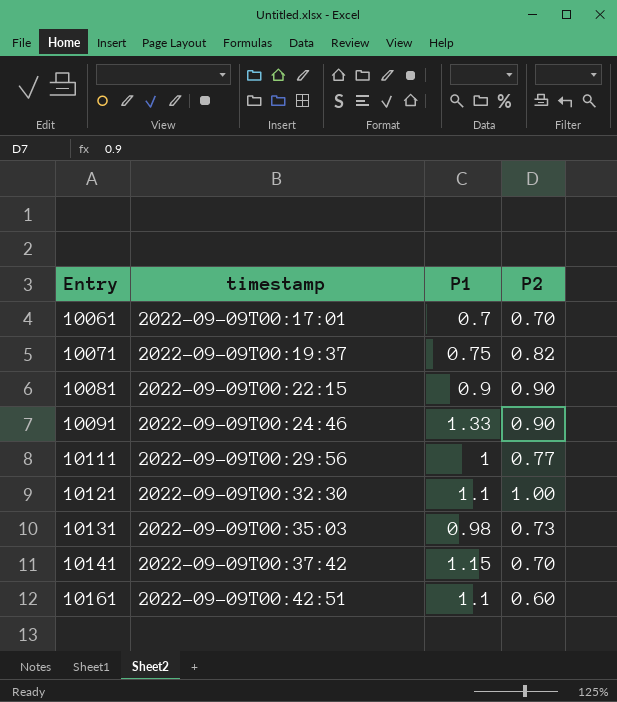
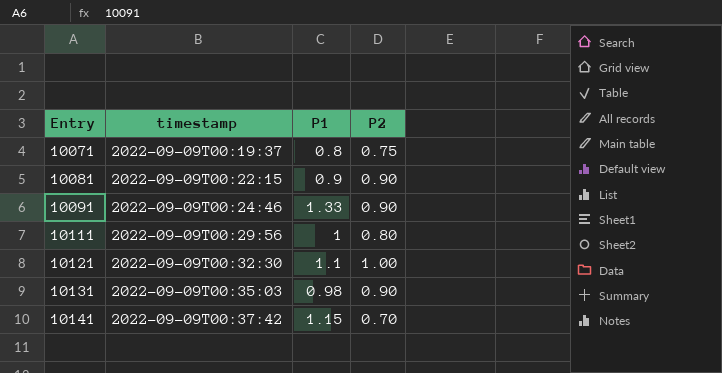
row 10061: 2022-09-09T00:17:01 | 0.7 | 0.70 -> none
row 10161: 2022-09-09T00:42:51 | 1.1 | 0.60 -> none
10071 | P1: 0.75 -> 0.8
10071 | P2: 0.82 -> 0.75
10111 | P2: 0.77 -> 0.80
10131 | P2: 0.73 -> 0.90

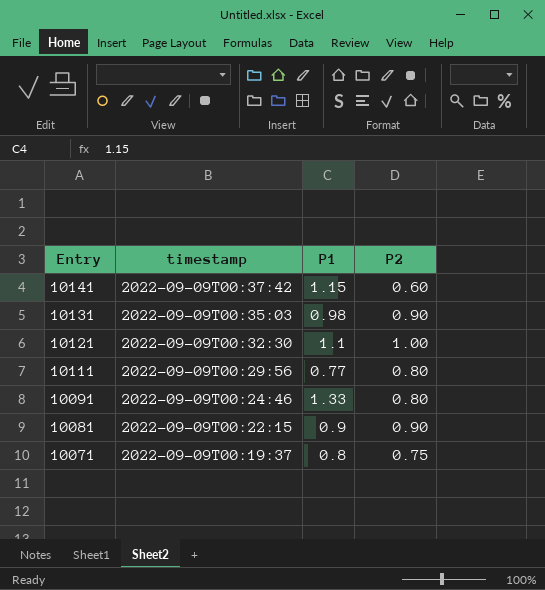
row order: Entry ascending -> Entry descending
10141 | P2: 0.70 -> 0.60
10111 | P1: 1 -> 0.77
10091 | P2: 0.90 -> 0.80

